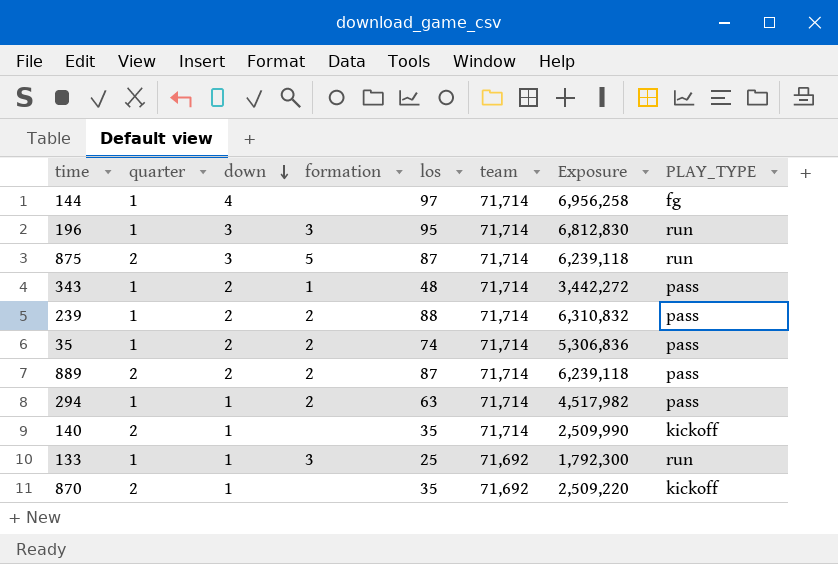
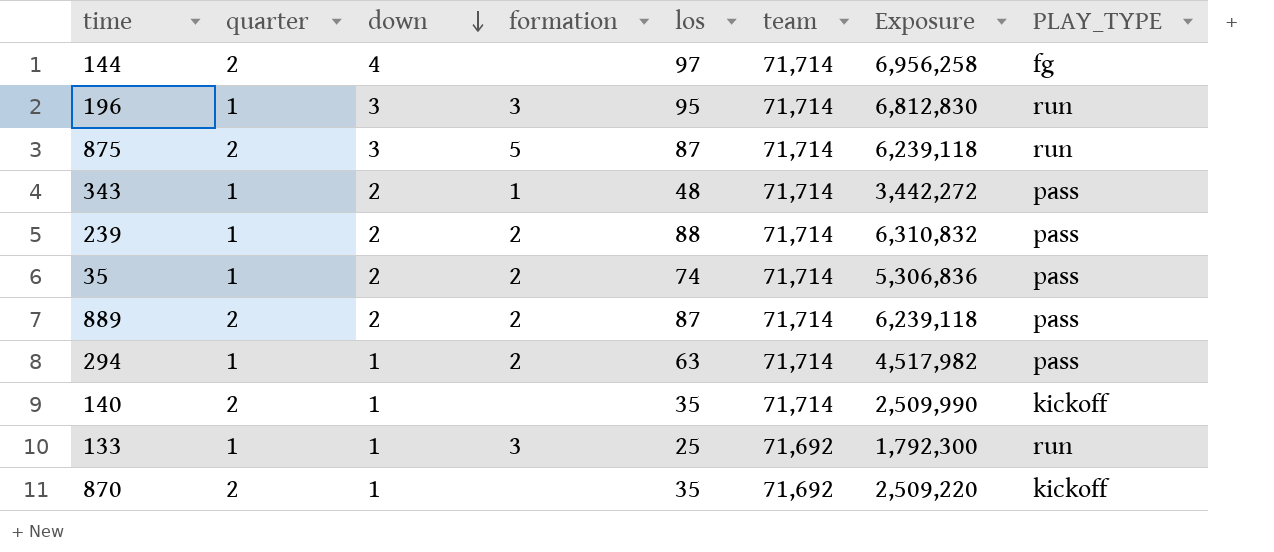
144 | quarter: 1 -> 2

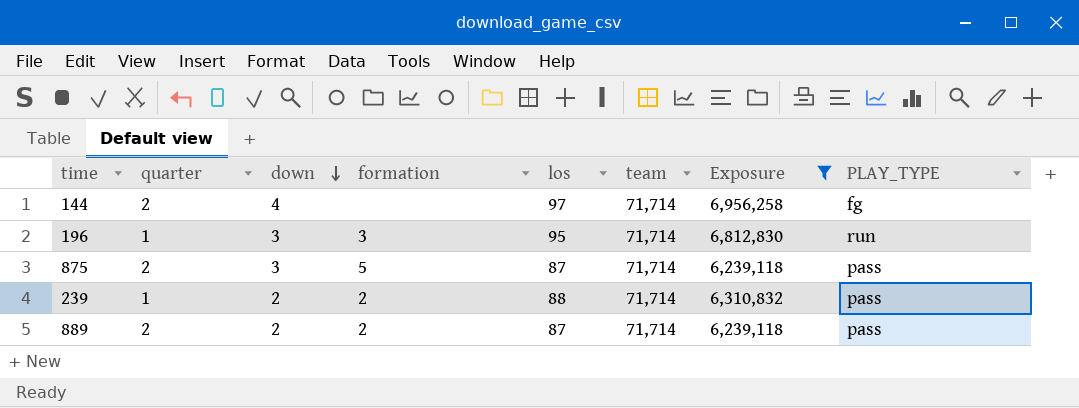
filter: none -> Exposure >= 6,239,118
875 | PLAY_TYPE: run -> pass

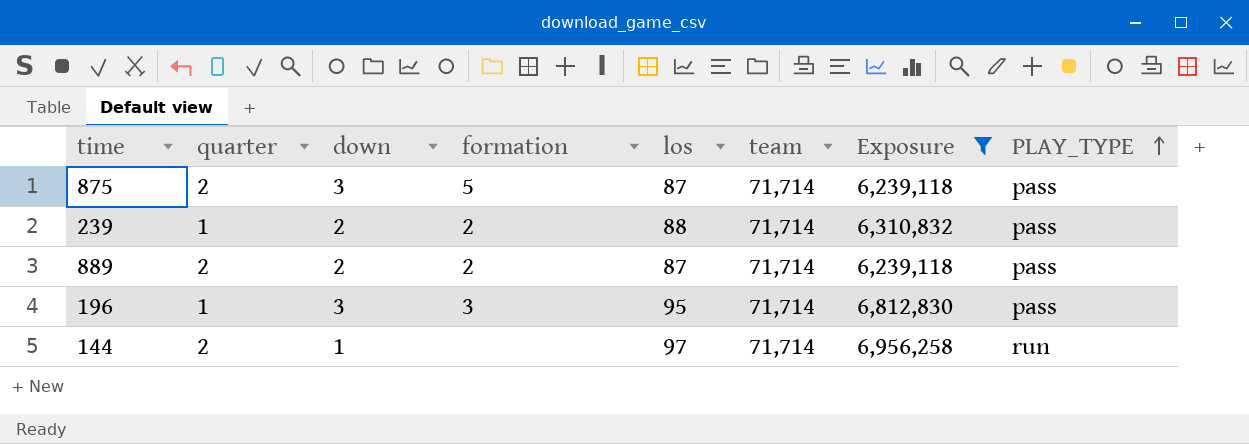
row order: down descending -> PLAY_TYPE ascending
196 | PLAY_TYPE: run -> pass
144 | down: 4 -> 1
144 | PLAY_TYPE: fg -> run

